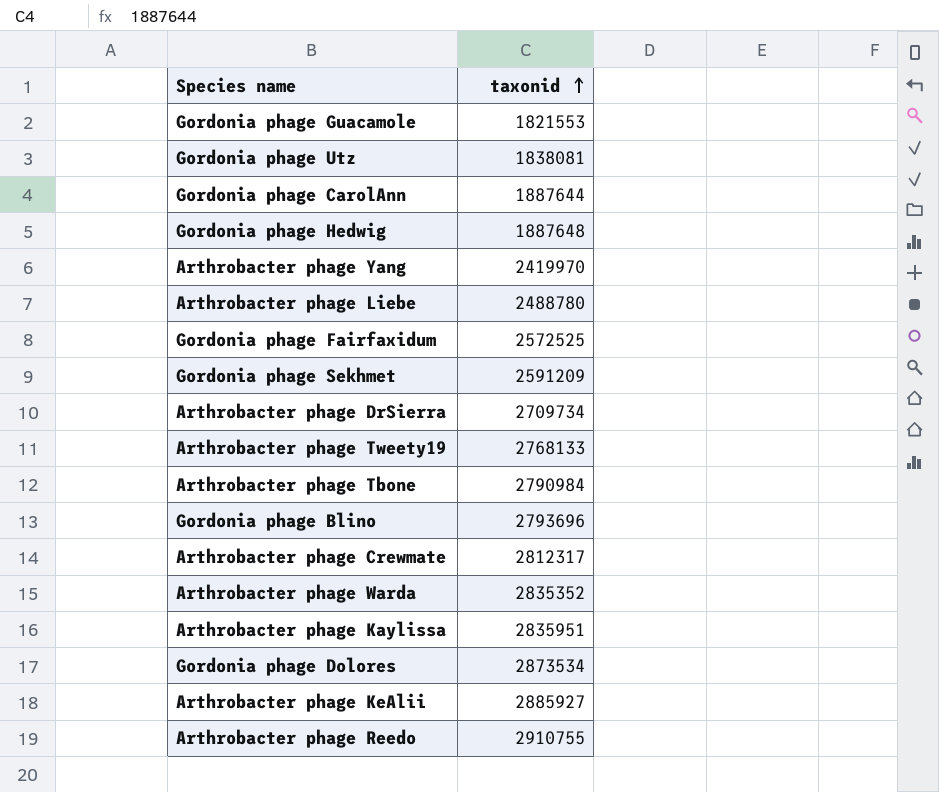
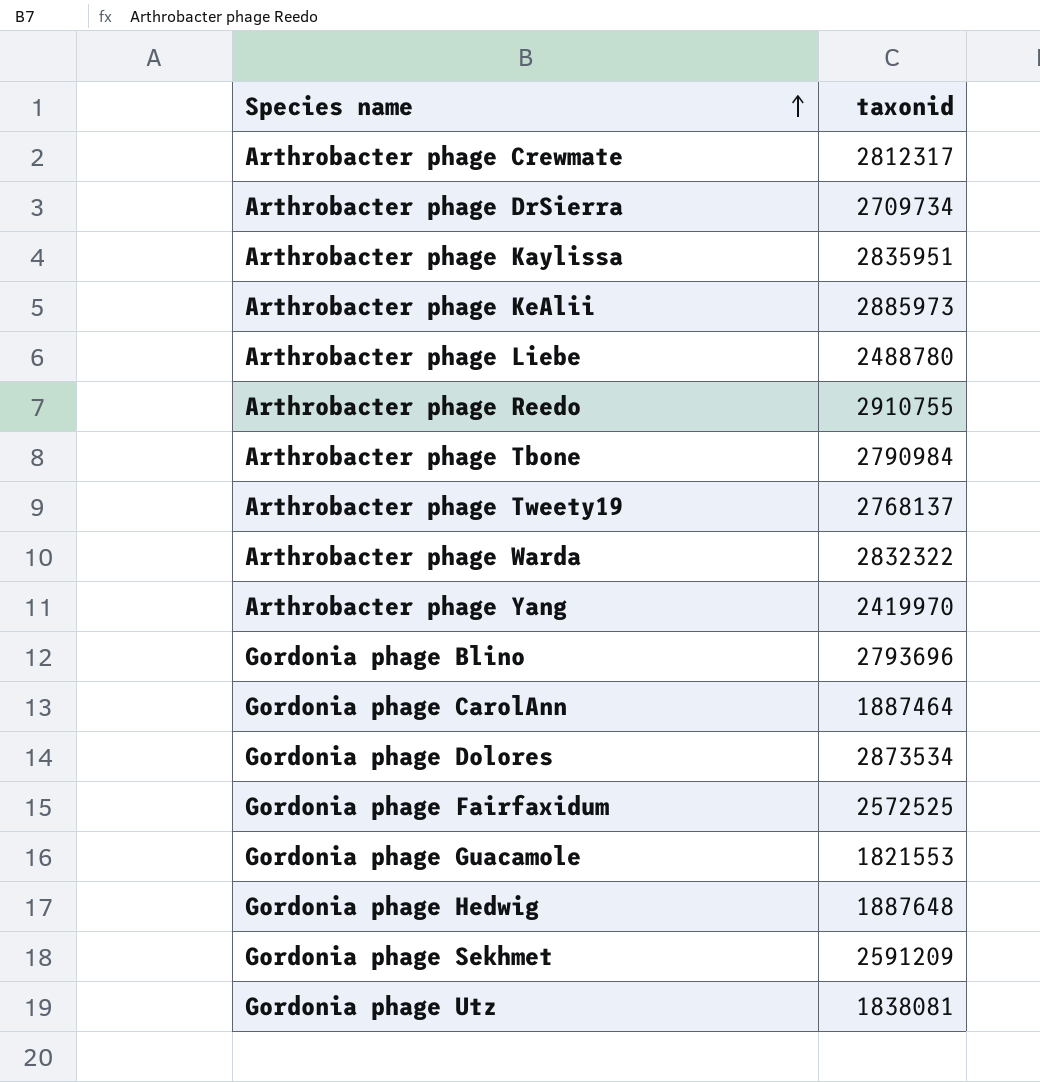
row order: taxonid ascending -> Species name ascending
Arthrobacter phage KeAlii | taxonid: 2885927 -> 2885973
Arthrobacter phage Tweety19 | taxonid: 2768133 -> 2768137
Arthrobacter phage Warda | taxonid: 2835352 -> 2832322
Gordonia phage CarolAnn | taxonid: 1887644 -> 1887464

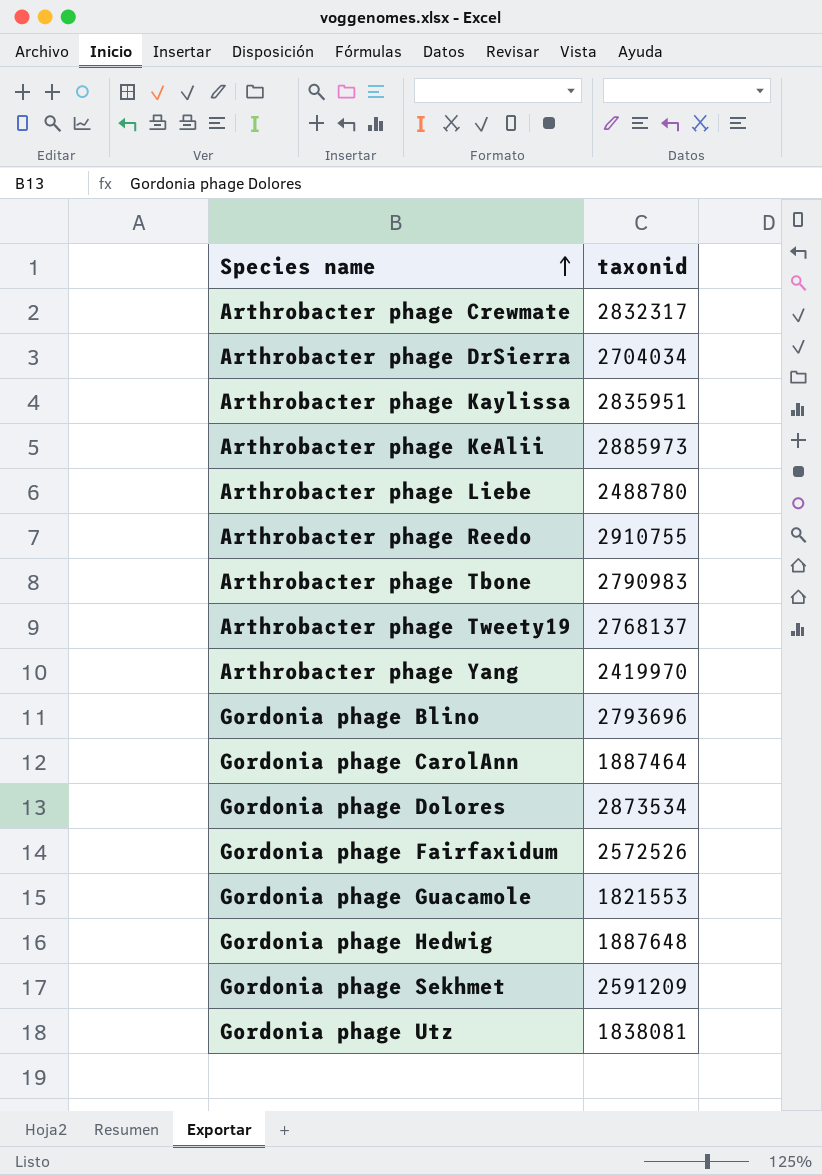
row Arthrobacter phage Warda: 2832322 -> none
Arthrobacter phage Crewmate | taxonid: 2812317 -> 2832317
Arthrobacter phage DrSierra | taxonid: 2709734 -> 2704034
Arthrobacter phage Tbone | taxonid: 2790984 -> 2790983
Gordonia phage Fairfaxidum | taxonid: 2572525 -> 2572526

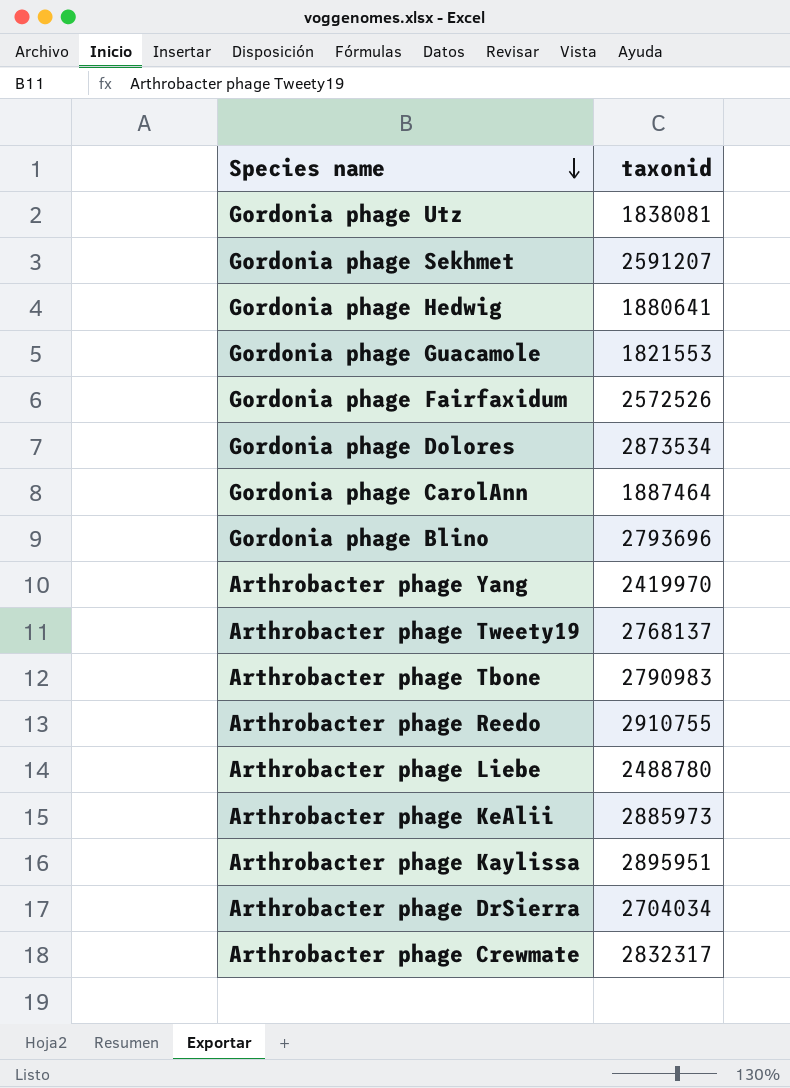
row order: Species name ascending -> Species name descending
Gordonia phage Sekhmet | taxonid: 2591209 -> 2591207
Gordonia phage Hedwig | taxonid: 1887648 -> 1880641
Arthrobacter phage Kaylissa | taxonid: 2835951 -> 2895951

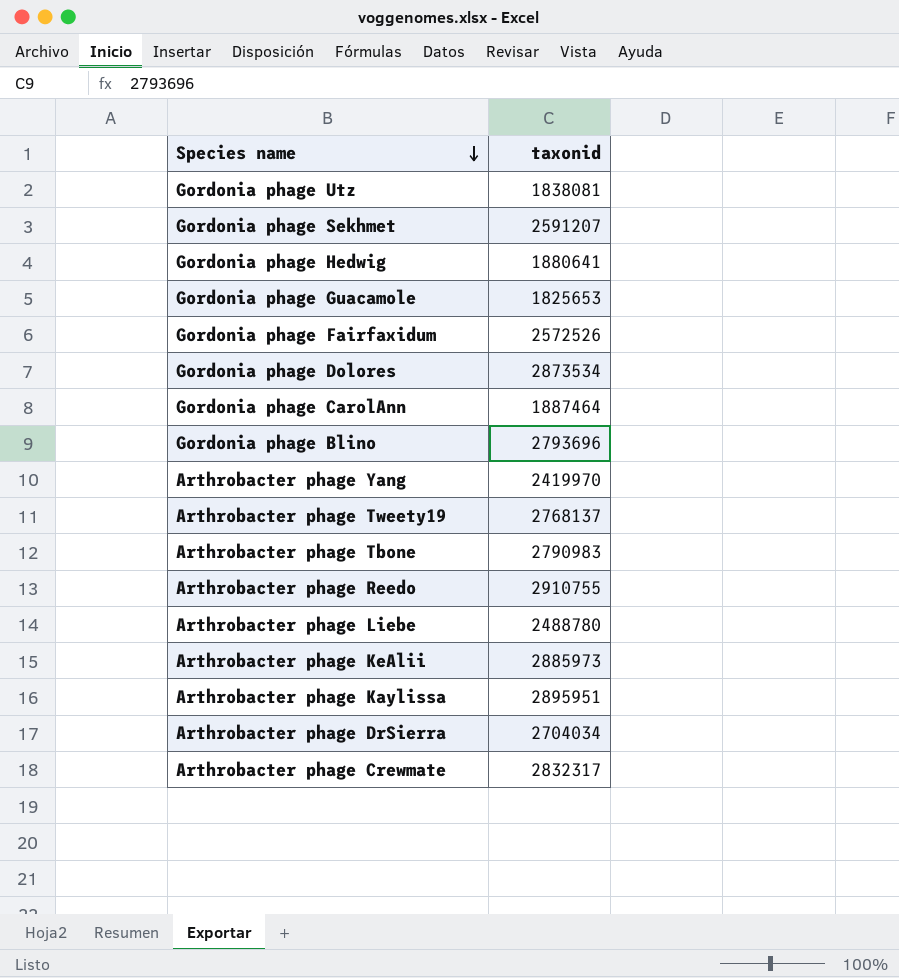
Gordonia phage Guacamole | taxonid: 1821553 -> 1825653

